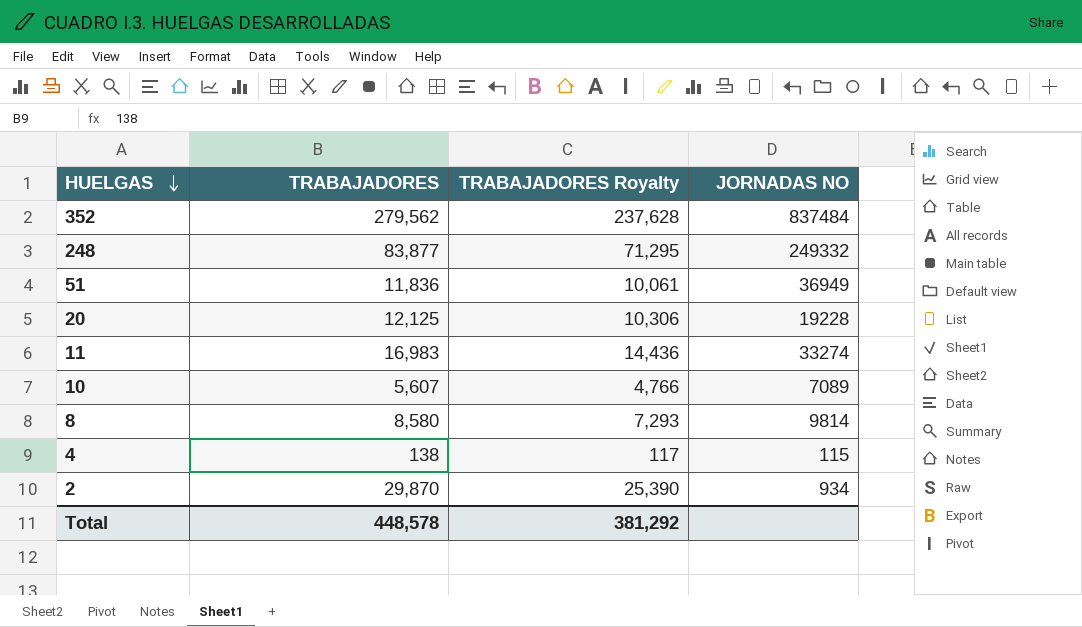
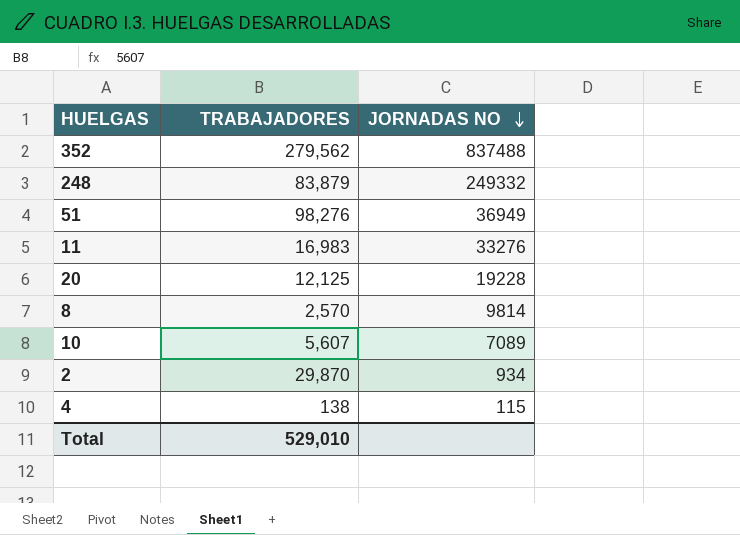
row order: HUELGAS descending -> JORNADAS NO descending
column TRABAJADORES Royalty | formula: [TRABAJADORES] * 0.85 -> none
352 | JORNADAS NO: 837484 -> 837488
248 | TRABAJADORES: 83,877 -> 83,879
51 | TRABAJADORES: 11,836 -> 98,276
11 | JORNADAS NO: 33274 -> 33276
8 | TRABAJADORES: 8,580 -> 2,570
Total | TRABAJADORES: 448,578 -> 529,010

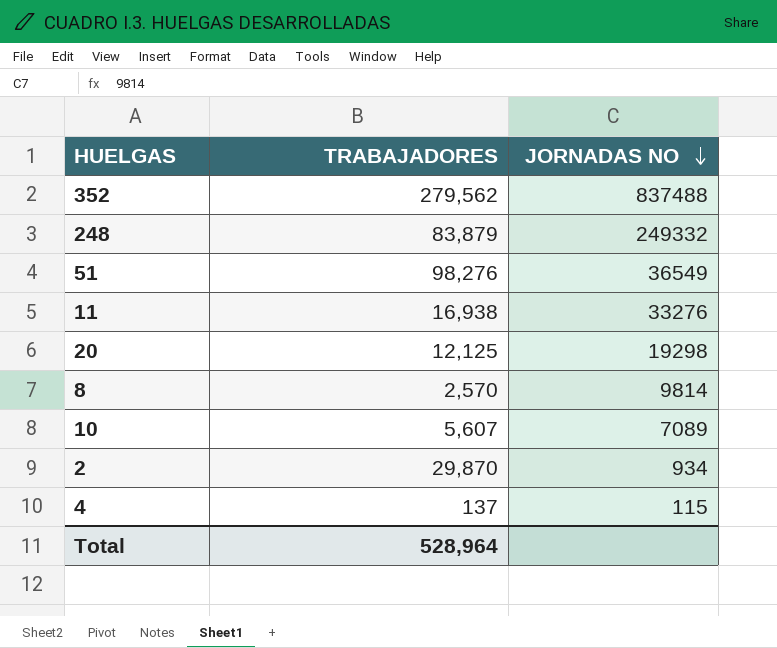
51 | JORNADAS NO: 36949 -> 36549
11 | TRABAJADORES: 16,983 -> 16,938
20 | JORNADAS NO: 19228 -> 19298
4 | TRABAJADORES: 138 -> 137
Total | TRABAJADORES: 529,010 -> 528,964

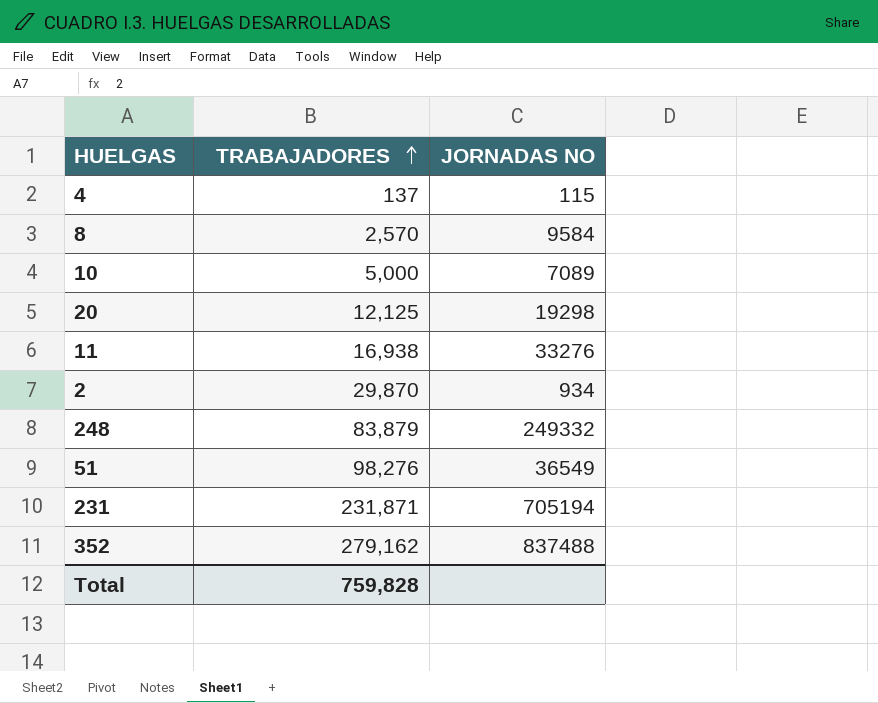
row order: JORNADAS NO descending -> TRABAJADORES ascending
8 | JORNADAS NO: 9814 -> 9584
10 | TRABAJADORES: 5,607 -> 5,000
row 231: none -> 231,871 | 705194
352 | TRABAJADORES: 279,562 -> 279,162
Total | TRABAJADORES: 528,964 -> 759,828

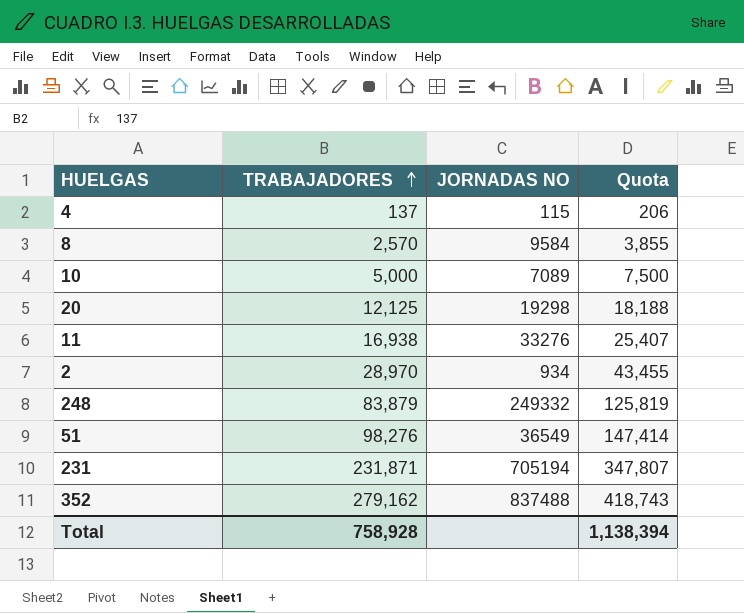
column Quota | formula: none -> [TRABAJADORES] * 1.5
2 | TRABAJADORES: 29,870 -> 28,970
Total | TRABAJADORES: 759,828 -> 758,928

